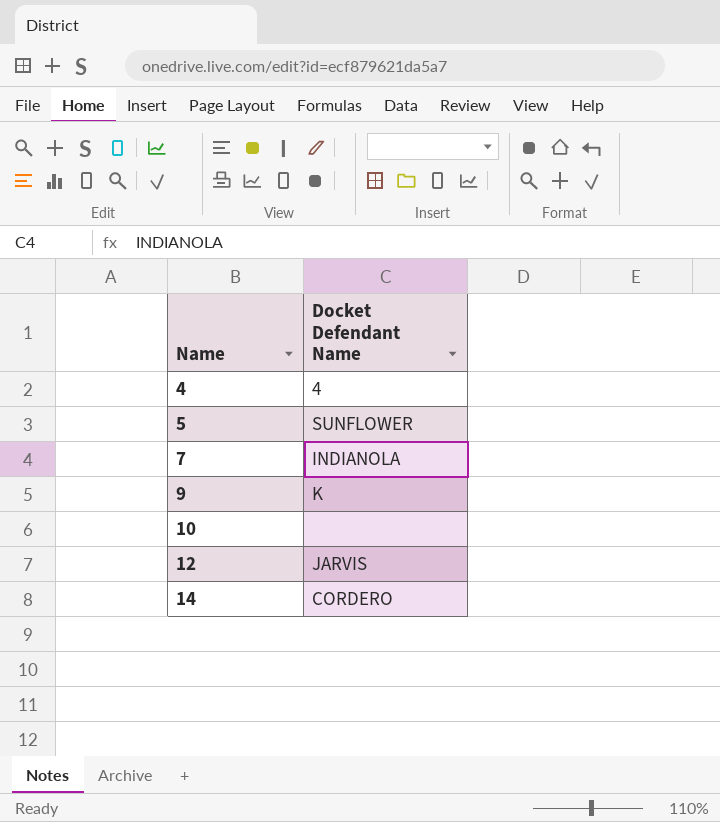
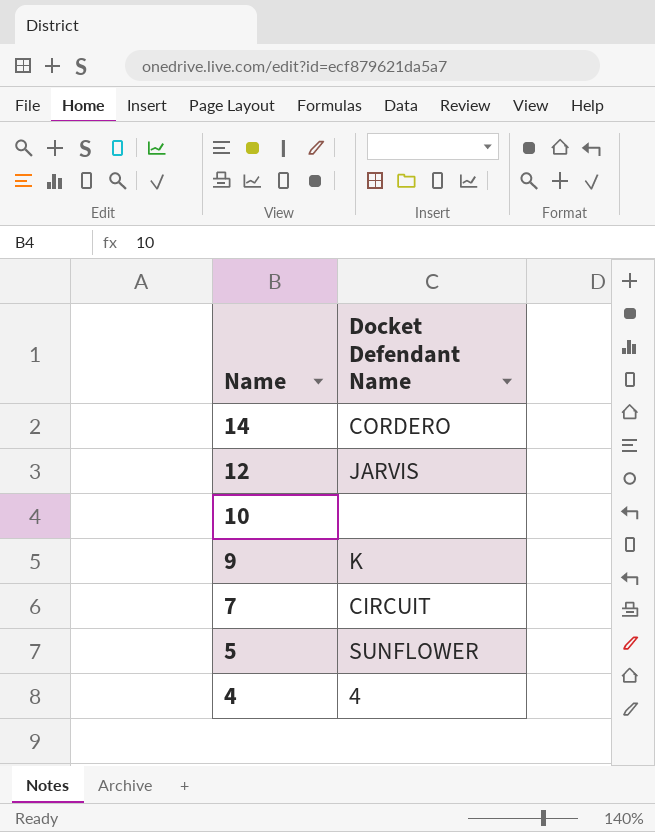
row order: Name ascending -> Name descending
7 | Docket Defendant Name: INDIANOLA -> CIRCUIT

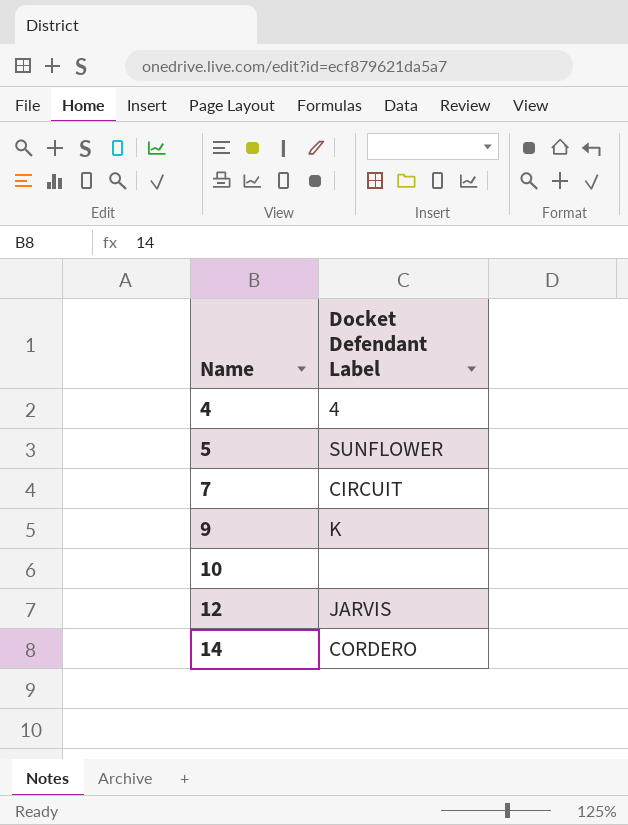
row order: Name descending -> Name ascending
column name: Docket Defendant Name -> Docket Defendant Label

